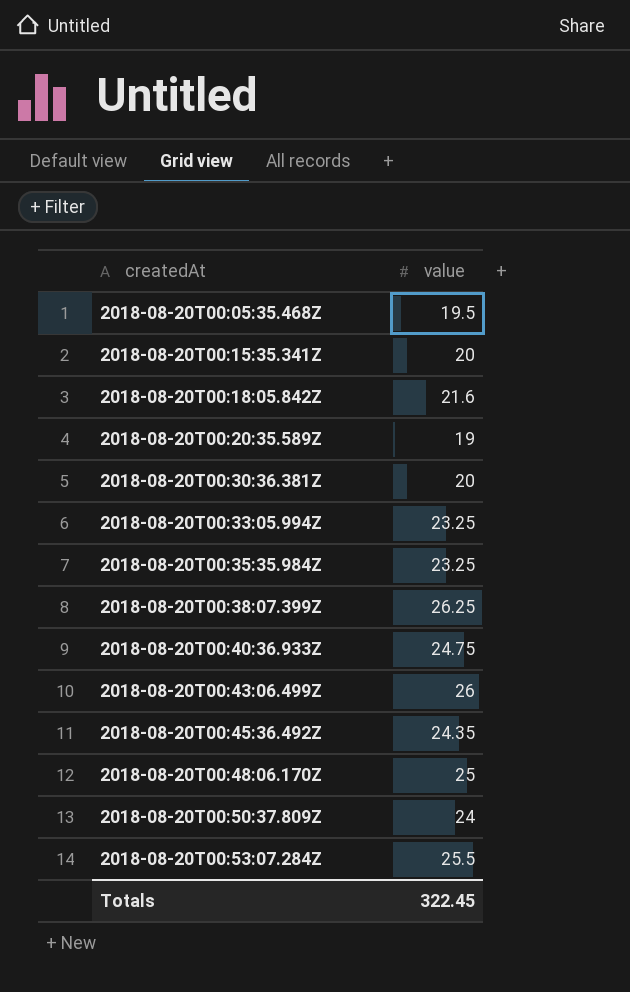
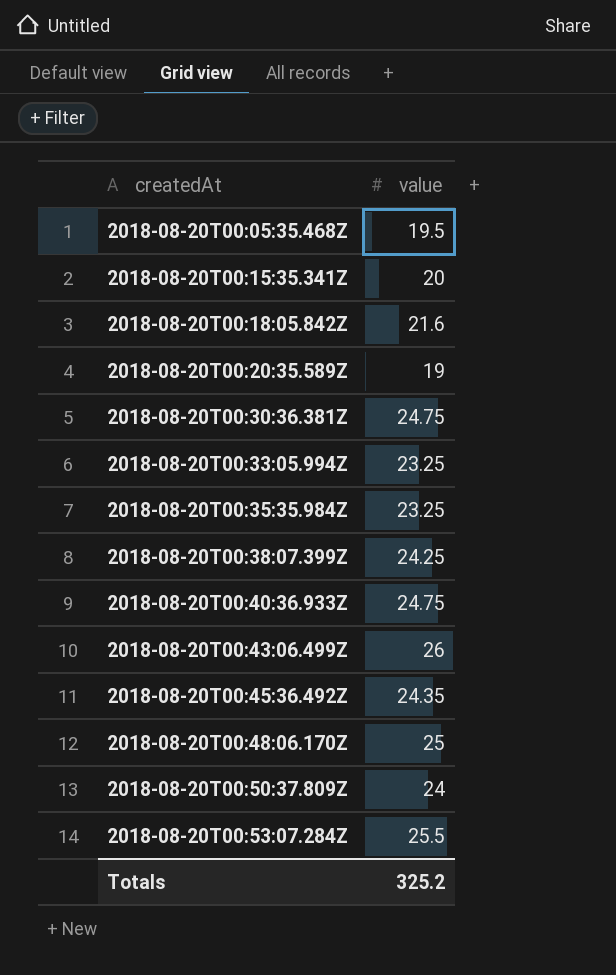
2018-08-20T00:30:36.381Z | value: 20 -> 24.75
2018-08-20T00:38:07.399Z | value: 26.25 -> 24.25
Totals | value: 322.45 -> 325.2

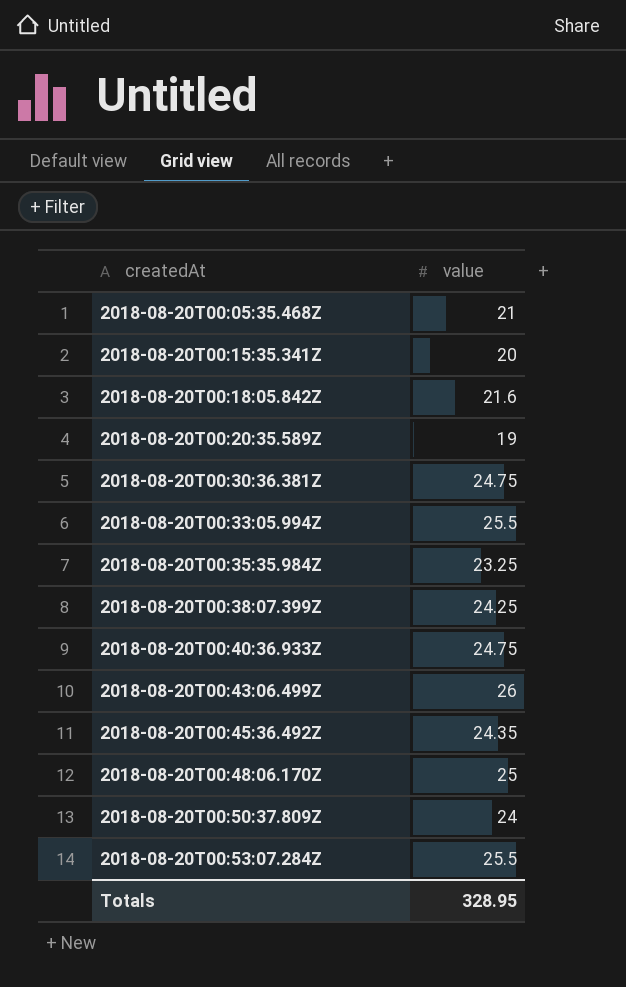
2018-08-20T00:05:35.468Z | value: 19.5 -> 21
2018-08-20T00:33:05.994Z | value: 23.25 -> 25.5
Totals | value: 325.2 -> 328.95

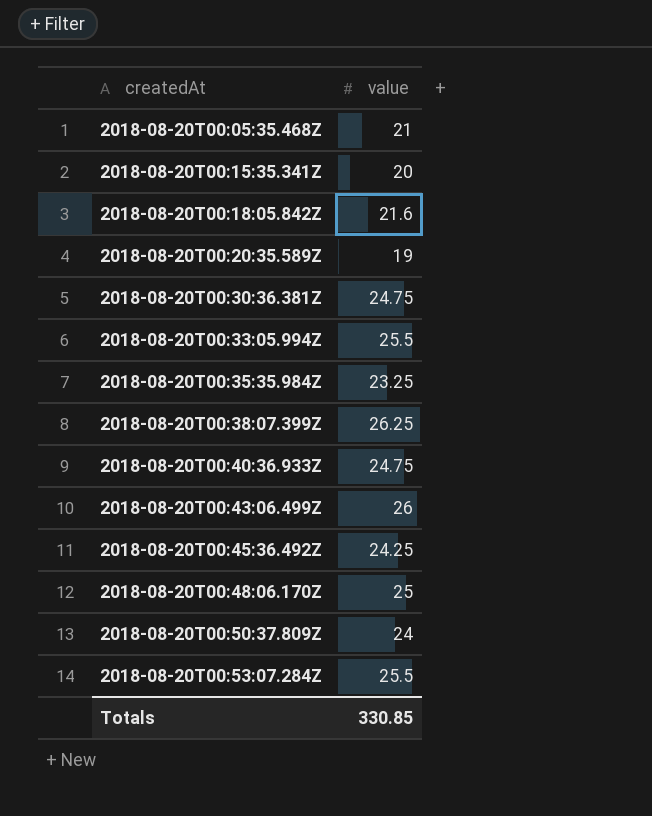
2018-08-20T00:38:07.399Z | value: 24.25 -> 26.25
2018-08-20T00:45:36.492Z | value: 24.35 -> 24.25
Totals | value: 328.95 -> 330.85

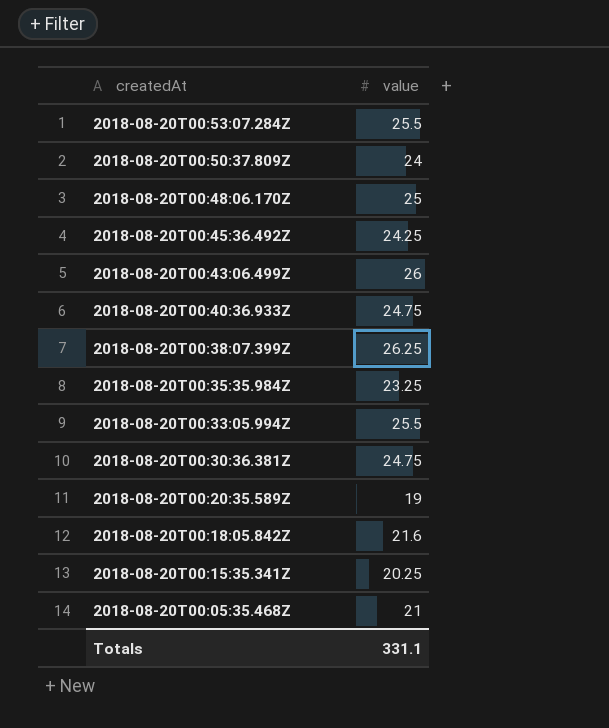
row order: createdAt ascending -> createdAt descending
2018-08-20T00:15:35.341Z | value: 20 -> 20.25
Totals | value: 330.85 -> 331.1

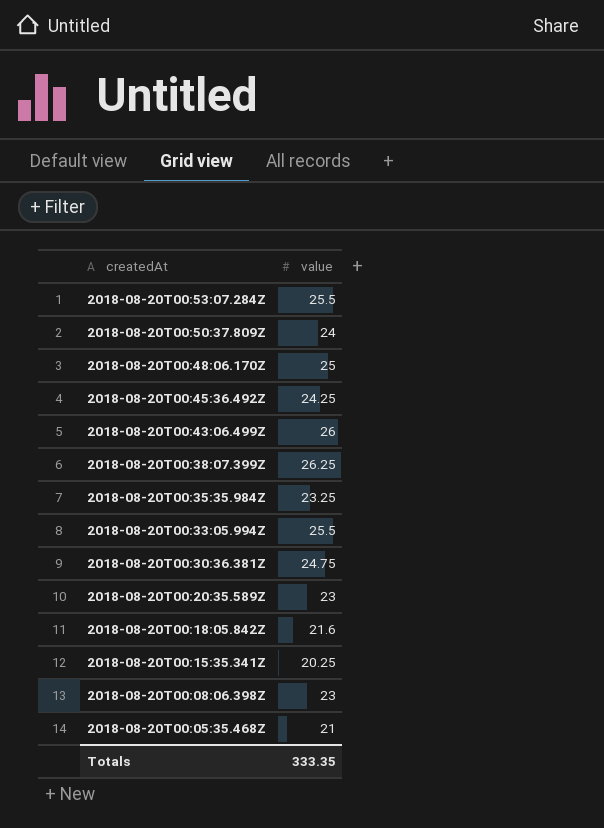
row 2018-08-20T00:40:36.933Z: 24.75 -> none
2018-08-20T00:20:35.589Z | value: 19 -> 23
row 2018-08-20T00:08:06.398Z: none -> 23
Totals | value: 331.1 -> 333.35

